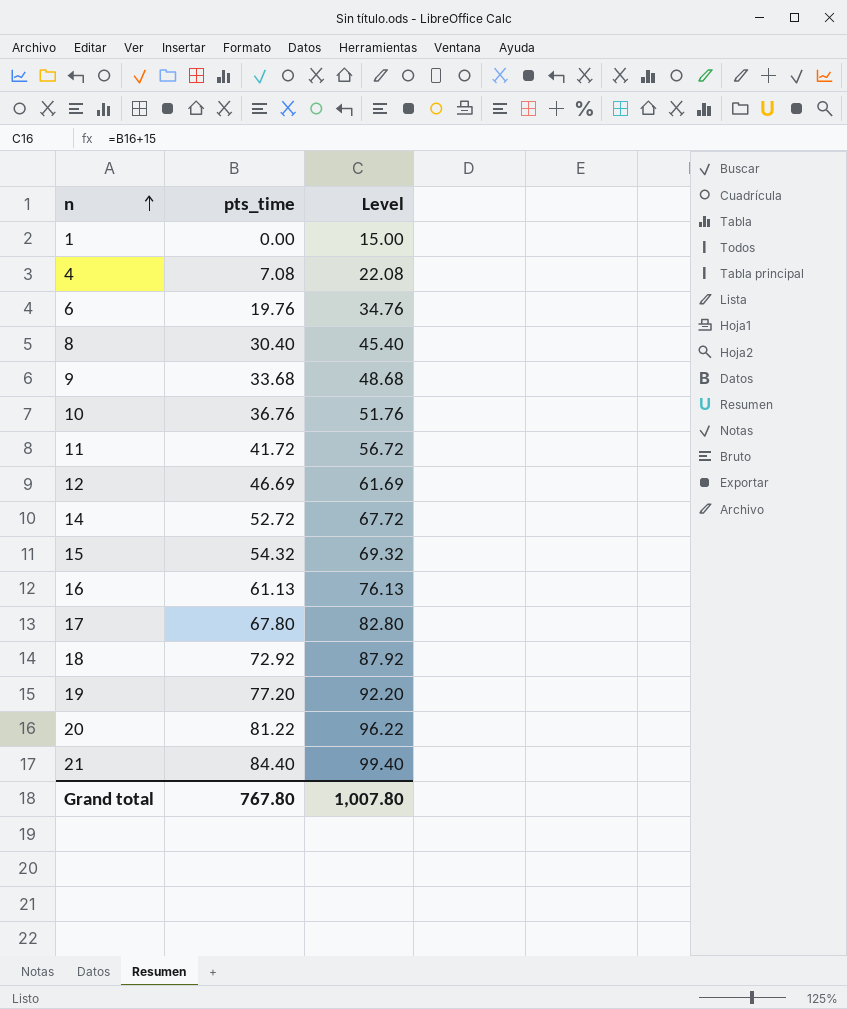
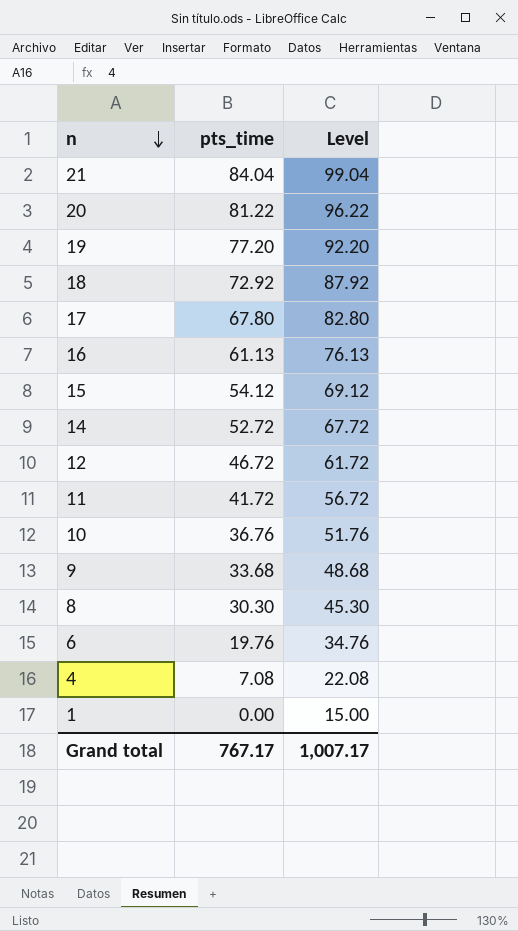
row order: n ascending -> n descending
21 | pts_time: 84.40 -> 84.04
21 | Level: 99.40 -> 99.04
15 | pts_time: 54.32 -> 54.12
15 | Level: 69.32 -> 69.12
12 | pts_time: 46.69 -> 46.72
12 | Level: 61.69 -> 61.72
8 | pts_time: 30.40 -> 30.30
8 | Level: 45.40 -> 45.30
Grand total | pts_time: 767.80 -> 767.17
Grand total | Level: 1,007.80 -> 1,007.17

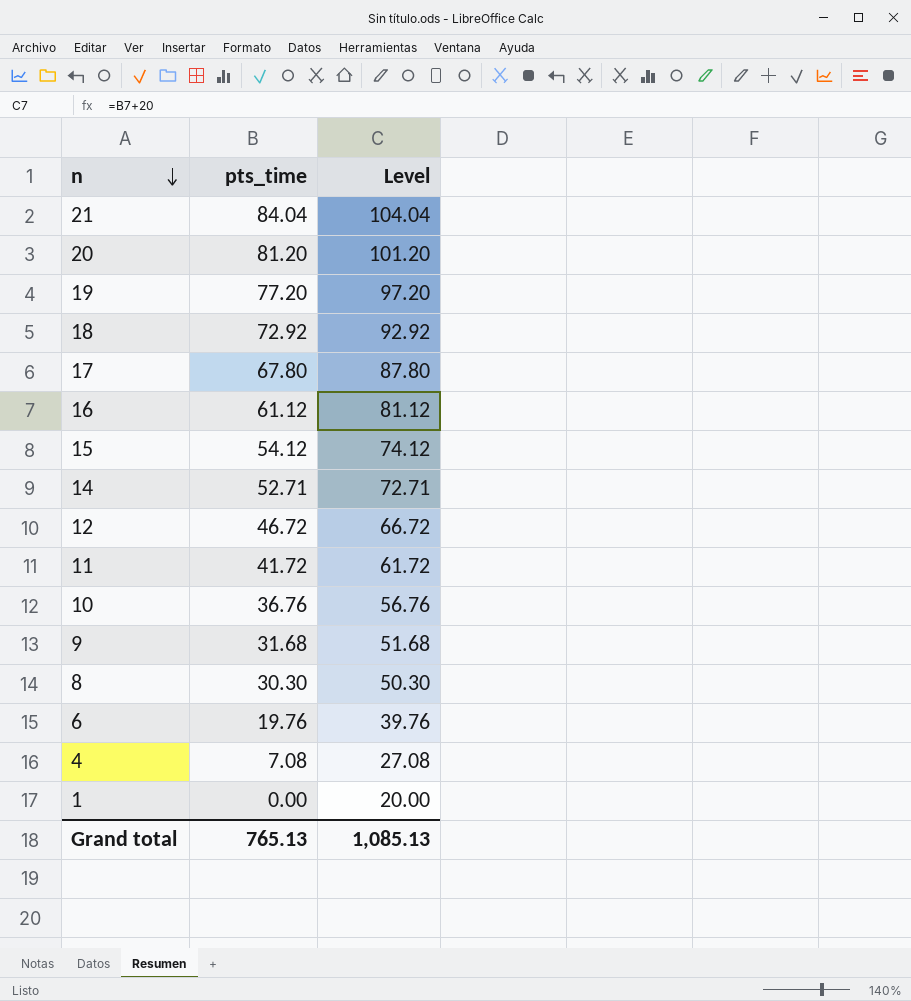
column Level | formula: [pts_time] + 15 -> [pts_time] + 20
20 | pts_time: 81.22 -> 81.20
16 | pts_time: 61.13 -> 61.12
14 | pts_time: 52.72 -> 52.71
9 | pts_time: 33.68 -> 31.68
Grand total | pts_time: 767.17 -> 765.13
Grand total | Level: 1,007.17 -> 1,085.13

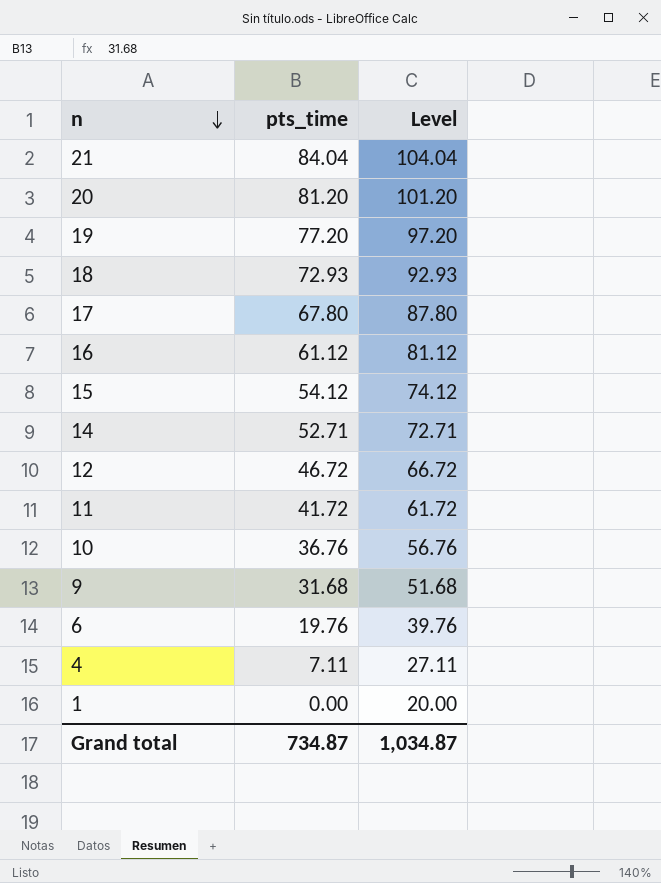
row 8: 30.30 | 50.30 -> none
18 | pts_time: 72.92 -> 72.93
18 | Level: 92.92 -> 92.93
4 | pts_time: 7.08 -> 7.11
4 | Level: 27.08 -> 27.11
Grand total | pts_time: 765.13 -> 734.87
Grand total | Level: 1,085.13 -> 1,034.87

